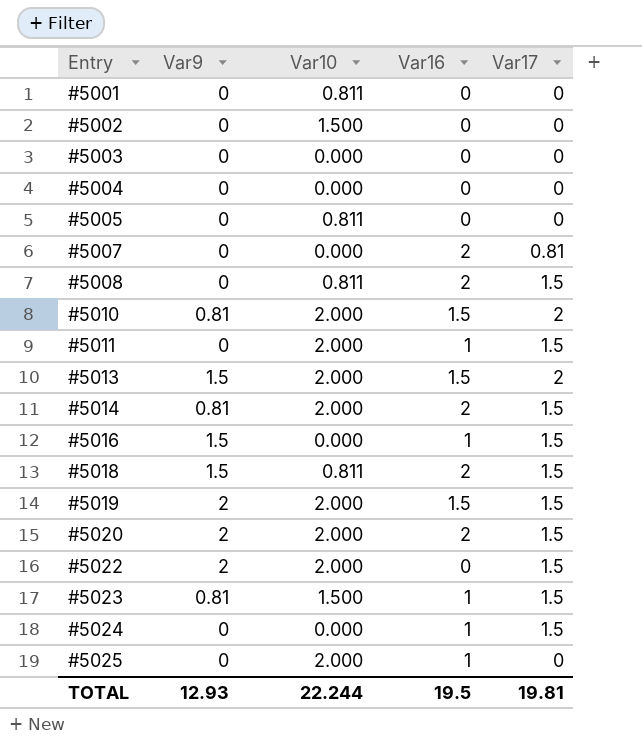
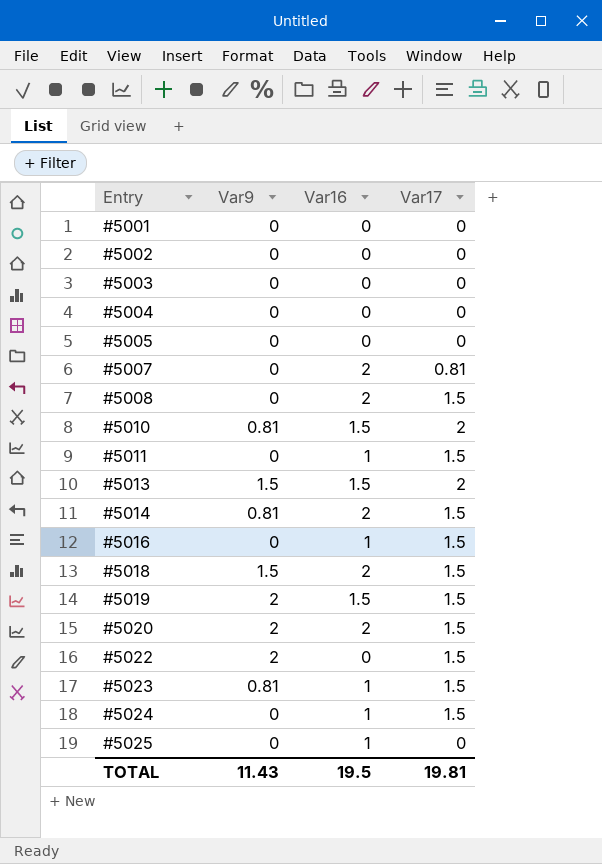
column Var10 | position: 3 -> none
#5016 | Var9: 1.5 -> 0
TOTAL | Var9: 12.93 -> 11.43

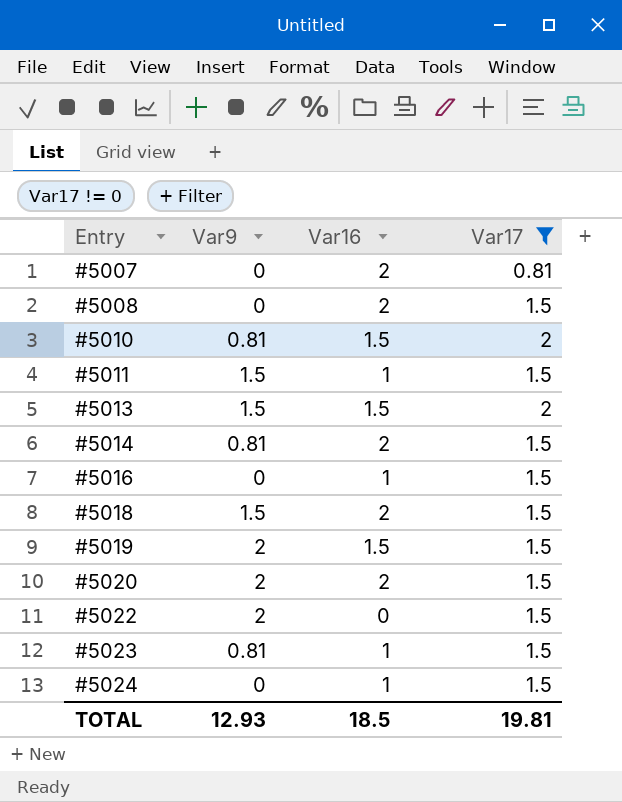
filter: none -> Var17 != 0
#5011 | Var9: 0 -> 1.5
TOTAL | Var9: 11.43 -> 12.93
TOTAL | Var16: 19.5 -> 18.5

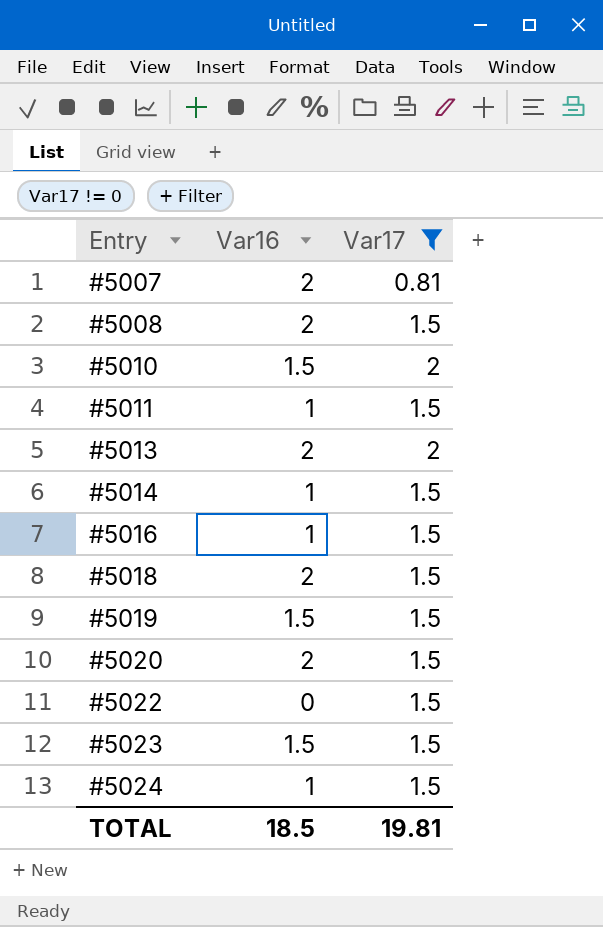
column Var9 | position: 2 -> none
#5013 | Var16: 1.5 -> 2
#5014 | Var16: 2 -> 1
#5023 | Var16: 1 -> 1.5

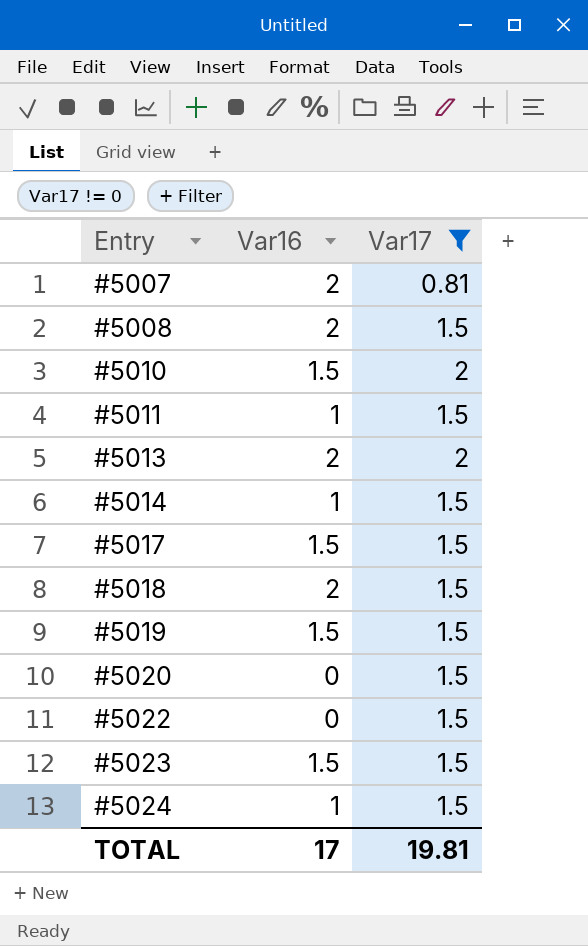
row #5016: 1 | 1.5 -> none
row #5017: none -> 1.5 | 1.5
#5020 | Var16: 2 -> 0
TOTAL | Var16: 18.5 -> 17

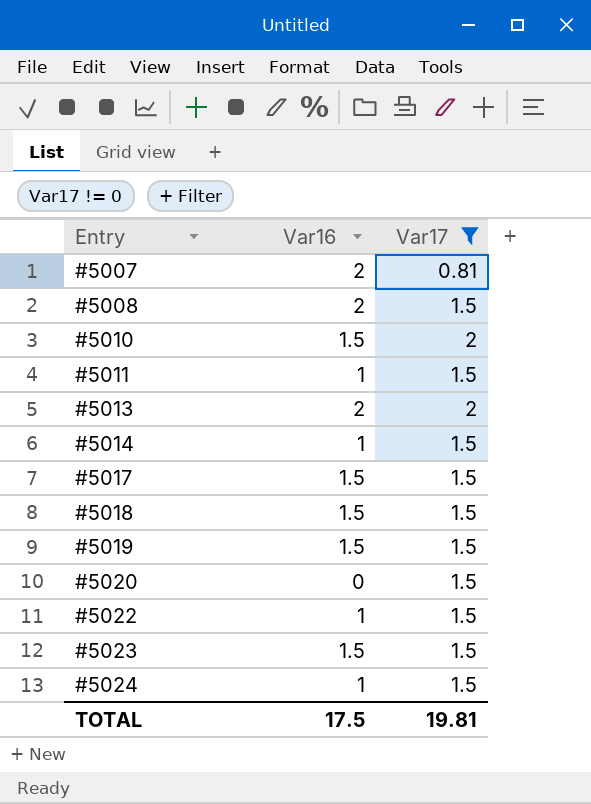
#5018 | Var16: 2 -> 1.5
#5022 | Var16: 0 -> 1
TOTAL | Var16: 17 -> 17.5

